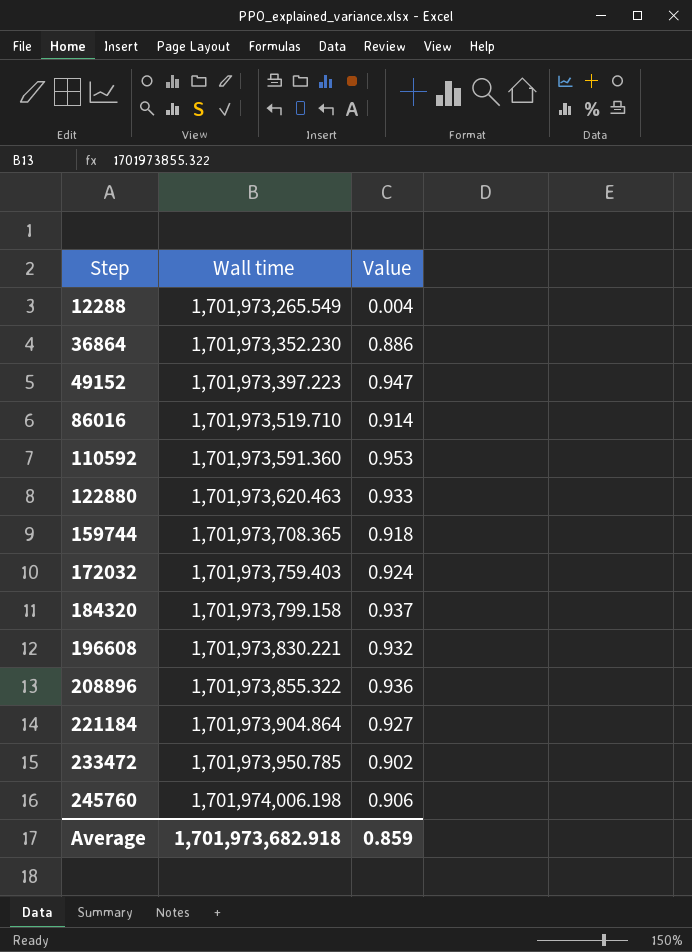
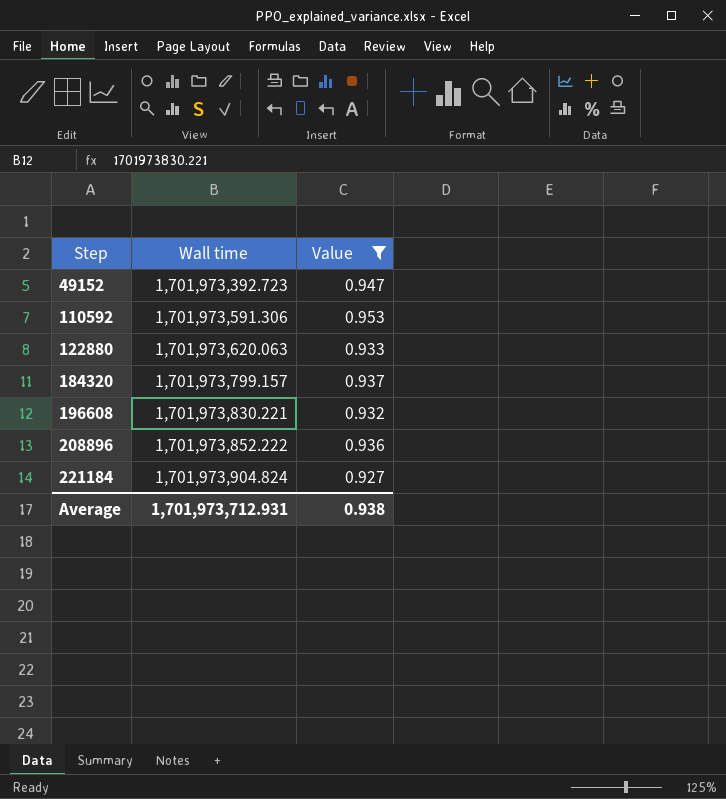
filter: none -> Value >= 0.927
49152 | Wall time: 1,701,973,397.223 -> 1,701,973,392.723
110592 | Wall time: 1,701,973,591.360 -> 1,701,973,591.306
122880 | Wall time: 1,701,973,620.463 -> 1,701,973,620.063
184320 | Wall time: 1,701,973,799.158 -> 1,701,973,799.157
208896 | Wall time: 1,701,973,855.322 -> 1,701,973,852.222
221184 | Wall time: 1,701,973,904.864 -> 1,701,973,904.824
Average | Wall time: 1,701,973,682.918 -> 1,701,973,712.931
Average | Value: 0.859 -> 0.938

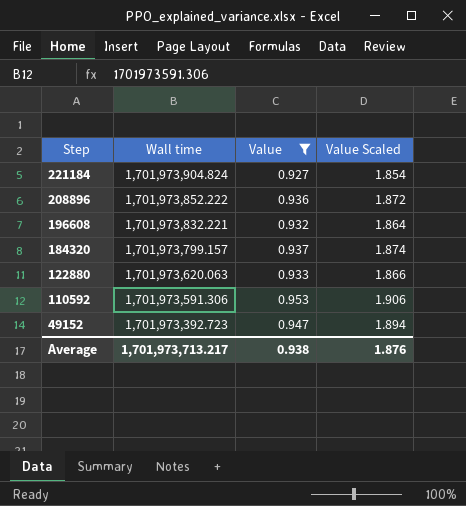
row order: Step ascending -> Step descending
column Value Scaled | formula: none -> [Value] * 2
196608 | Wall time: 1,701,973,830.221 -> 1,701,973,832.221
Average | Wall time: 1,701,973,712.931 -> 1,701,973,713.217

